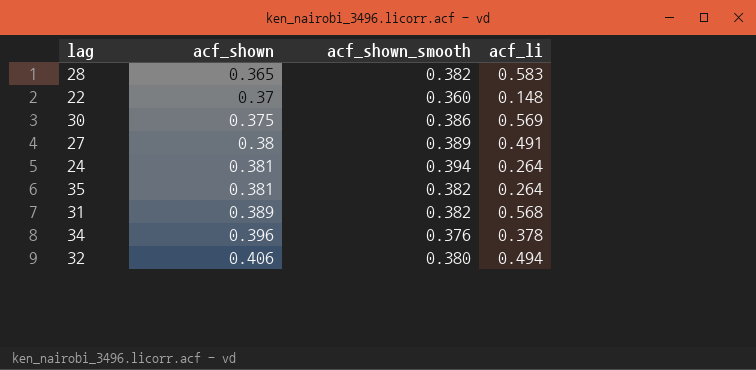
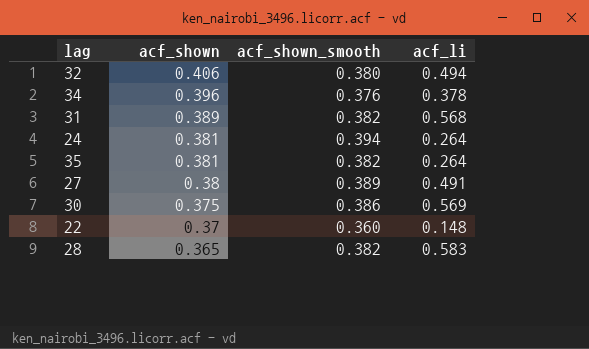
row order: acf_shown ascending -> acf_shown descending

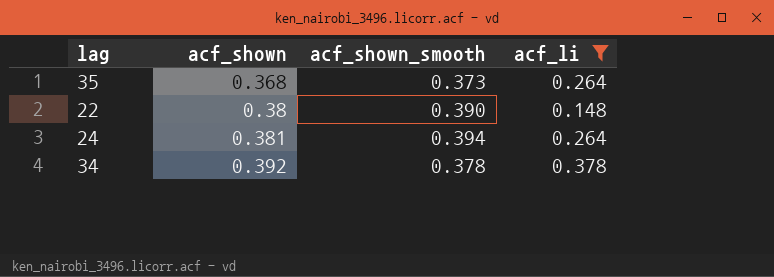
filter: none -> acf_li <= 0.378
row order: acf_shown descending -> acf_shown ascending
35 | acf_shown: 0.381 -> 0.368
35 | acf_shown_smooth: 0.382 -> 0.373
22 | acf_shown: 0.37 -> 0.38
22 | acf_shown_smooth: 0.360 -> 0.390
34 | acf_shown: 0.396 -> 0.392
34 | acf_shown_smooth: 0.376 -> 0.378

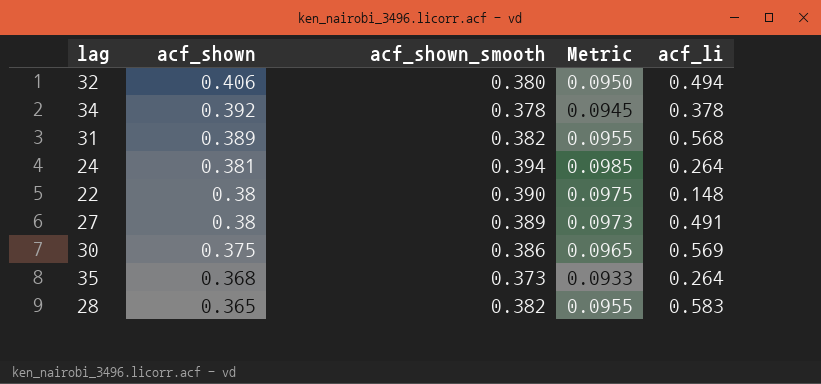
filter: acf_li <= 0.378 -> none
row order: acf_shown ascending -> acf_shown descending
column Metric | formula: none -> [acf_shown_smooth] * 0.25

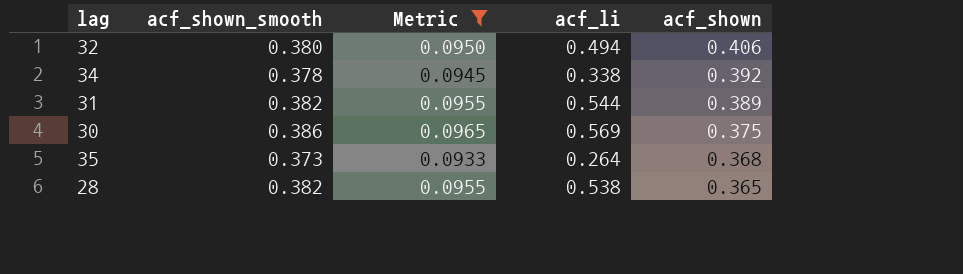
filter: none -> Metric <= 0.0965
column acf_shown | position: 2 -> 5
34 | acf_li: 0.378 -> 0.338
31 | acf_li: 0.568 -> 0.544
28 | acf_li: 0.583 -> 0.538

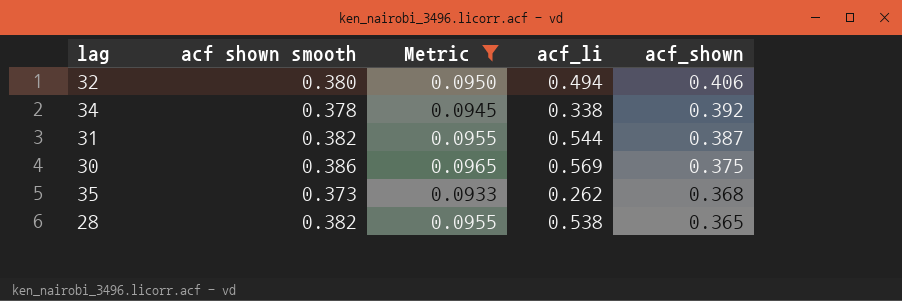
column name: acf_shown_smooth -> acf shown smooth
31 | acf_shown: 0.389 -> 0.387
35 | acf_li: 0.264 -> 0.262

